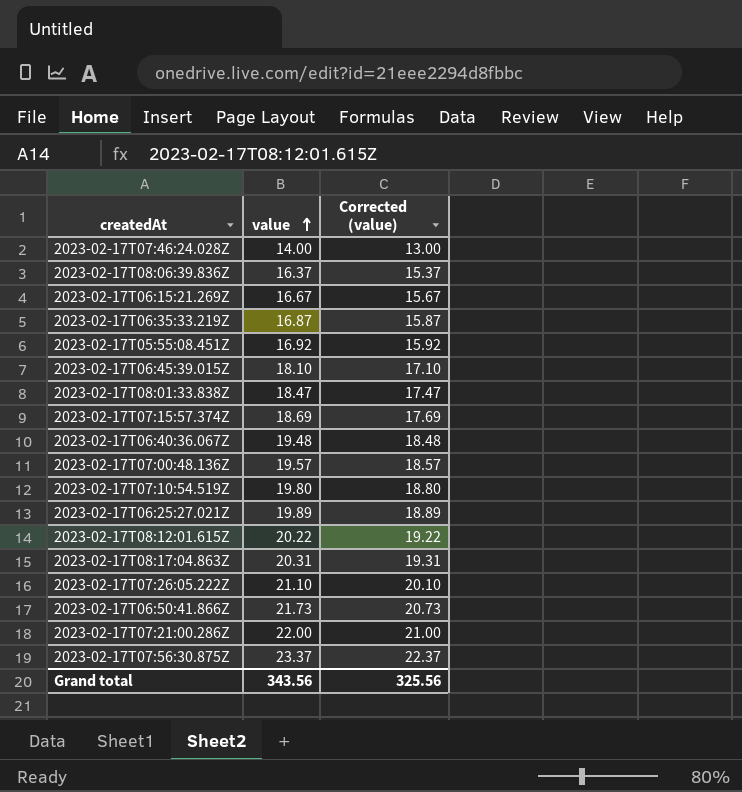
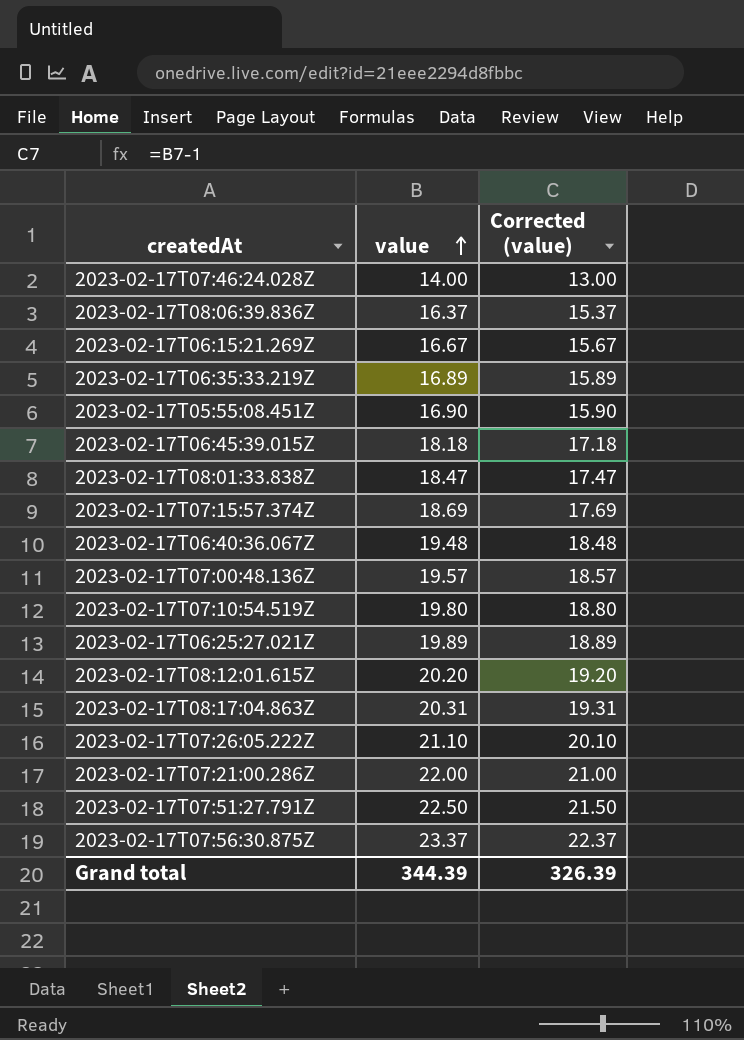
row 2023-02-17T06:50:41.866Z: 21.73 | 20.73 -> none
2023-02-17T06:35:33.219Z | value: 16.87 -> 16.89
2023-02-17T06:35:33.219Z | Corrected (value): 15.87 -> 15.89
2023-02-17T05:55:08.451Z | value: 16.92 -> 16.90
2023-02-17T05:55:08.451Z | Corrected (value): 15.92 -> 15.90
2023-02-17T06:45:39.015Z | value: 18.10 -> 18.18
2023-02-17T06:45:39.015Z | Corrected (value): 17.10 -> 17.18
2023-02-17T08:12:01.615Z | value: 20.22 -> 20.20
2023-02-17T08:12:01.615Z | Corrected (value): 19.22 -> 19.20
row 2023-02-17T07:51:27.791Z: none -> 22.50 | 21.50
Grand total | value: 343.56 -> 344.39
Grand total | Corrected (value): 325.56 -> 326.39

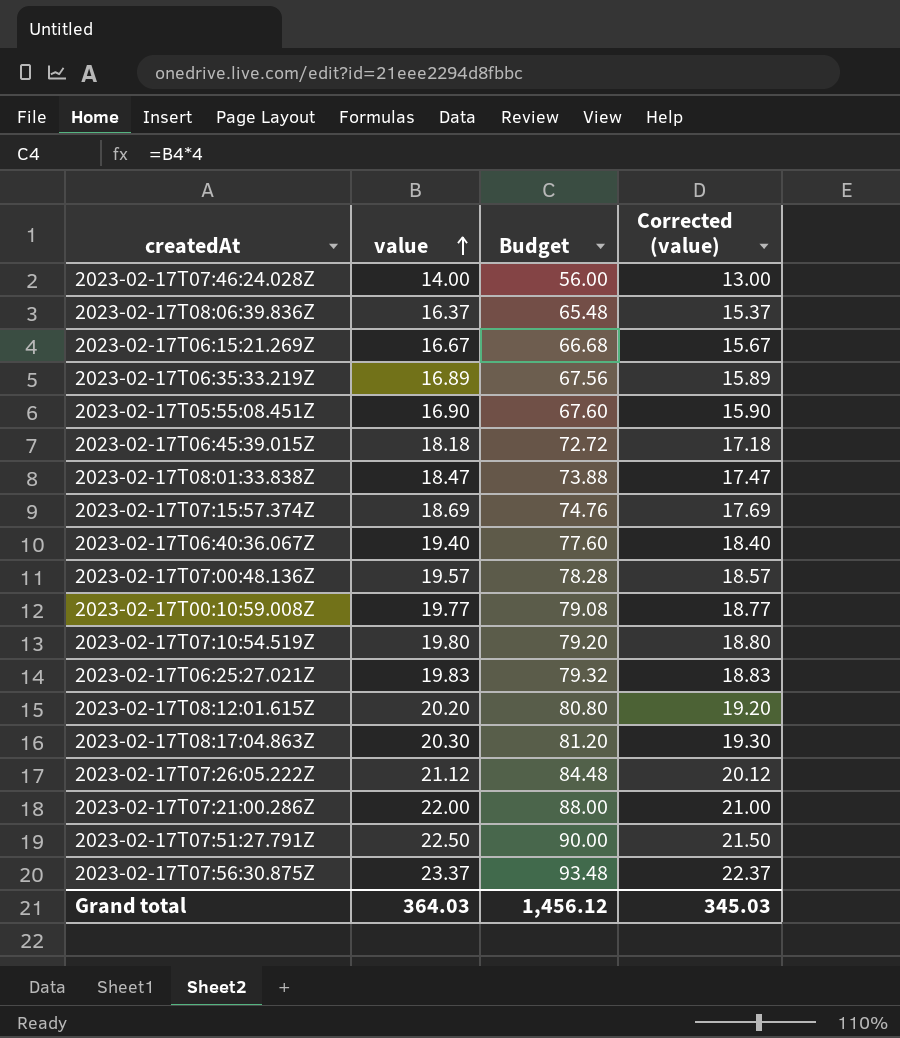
column Budget | formula: none -> [value] * 4
2023-02-17T06:40:36.067Z | value: 19.48 -> 19.40
2023-02-17T06:40:36.067Z | Corrected (value): 18.48 -> 18.40
row 2023-02-17T00:10:59.008Z: none -> 19.77 | 79.08 | 18.77
2023-02-17T06:25:27.021Z | value: 19.89 -> 19.83
2023-02-17T06:25:27.021Z | Corrected (value): 18.89 -> 18.83
2023-02-17T08:17:04.863Z | value: 20.31 -> 20.30
2023-02-17T08:17:04.863Z | Corrected (value): 19.31 -> 19.30
2023-02-17T07:26:05.222Z | value: 21.10 -> 21.12
2023-02-17T07:26:05.222Z | Corrected (value): 20.10 -> 20.12
Grand total | value: 344.39 -> 364.03
Grand total | Corrected (value): 326.39 -> 345.03

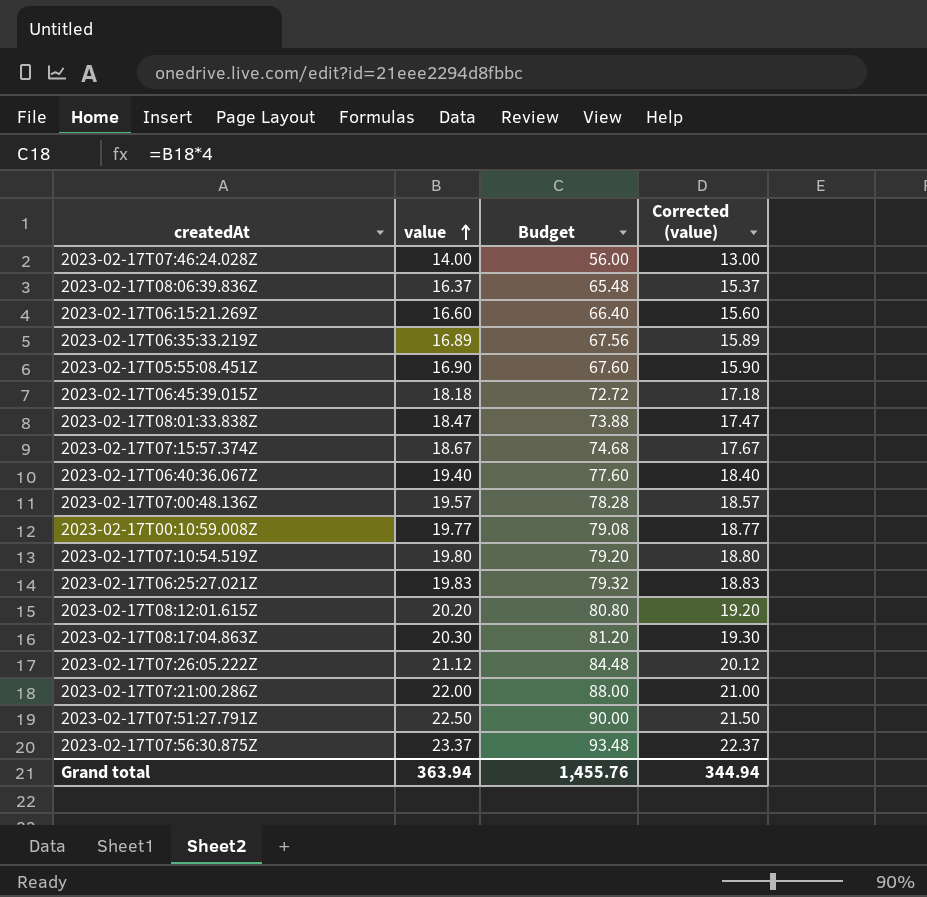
2023-02-17T06:15:21.269Z | value: 16.67 -> 16.60
2023-02-17T06:15:21.269Z | Budget: 66.68 -> 66.40
2023-02-17T06:15:21.269Z | Corrected (value): 15.67 -> 15.60
2023-02-17T07:15:57.374Z | value: 18.69 -> 18.67
2023-02-17T07:15:57.374Z | Budget: 74.76 -> 74.68
2023-02-17T07:15:57.374Z | Corrected (value): 17.69 -> 17.67
Grand total | value: 364.03 -> 363.94
Grand total | Budget: 1,456.12 -> 1,455.76
Grand total | Corrected (value): 345.03 -> 344.94

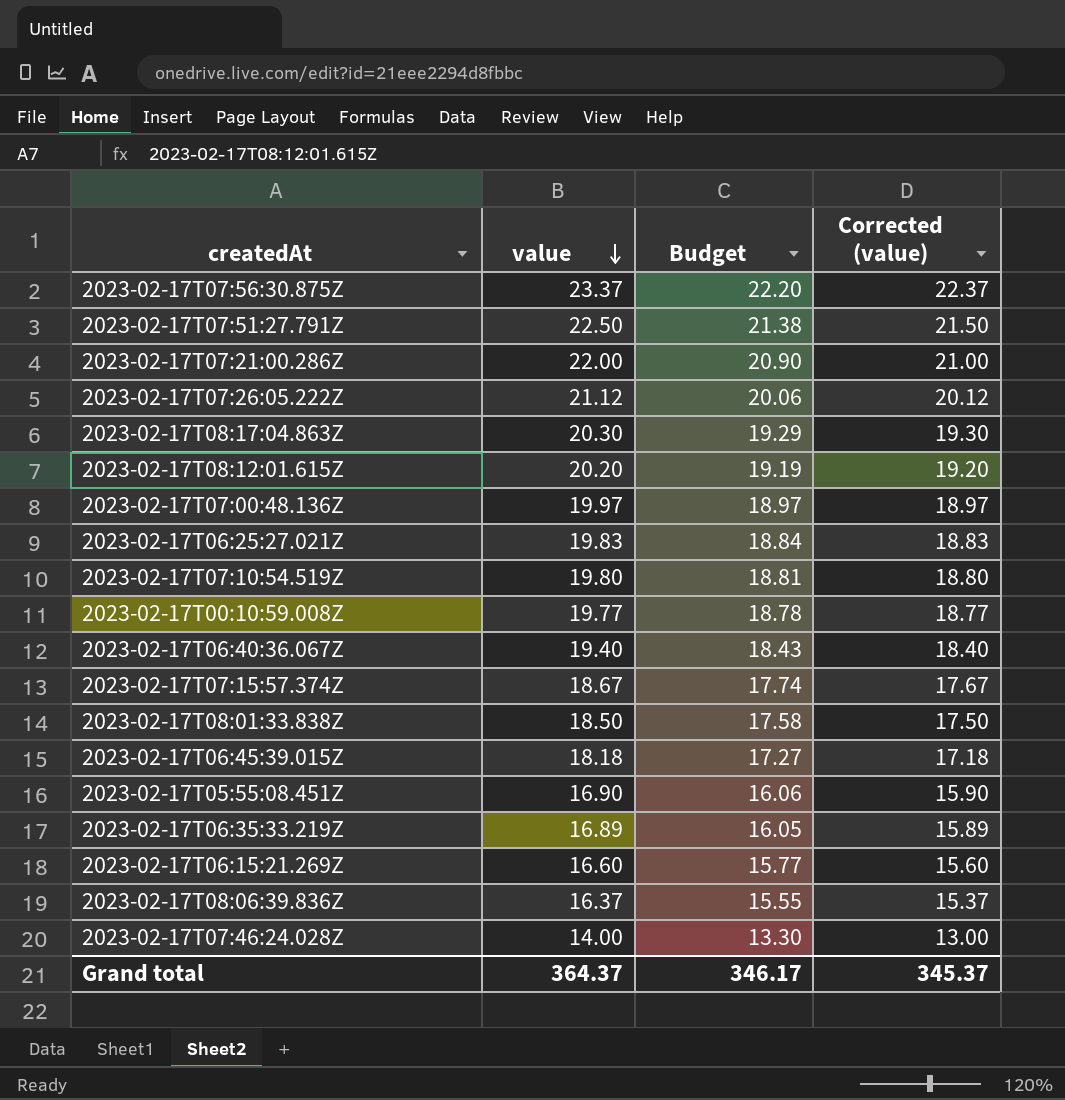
row order: value ascending -> value descending
column Budget | formula: [value] * 4 -> [value] * 0.95
2023-02-17T07:00:48.136Z | value: 19.57 -> 19.97
2023-02-17T07:00:48.136Z | Corrected (value): 18.57 -> 18.97
2023-02-17T08:01:33.838Z | value: 18.47 -> 18.50
2023-02-17T08:01:33.838Z | Corrected (value): 17.47 -> 17.50
Grand total | value: 363.94 -> 364.37
Grand total | Budget: 1,455.76 -> 346.17
Grand total | Corrected (value): 344.94 -> 345.37

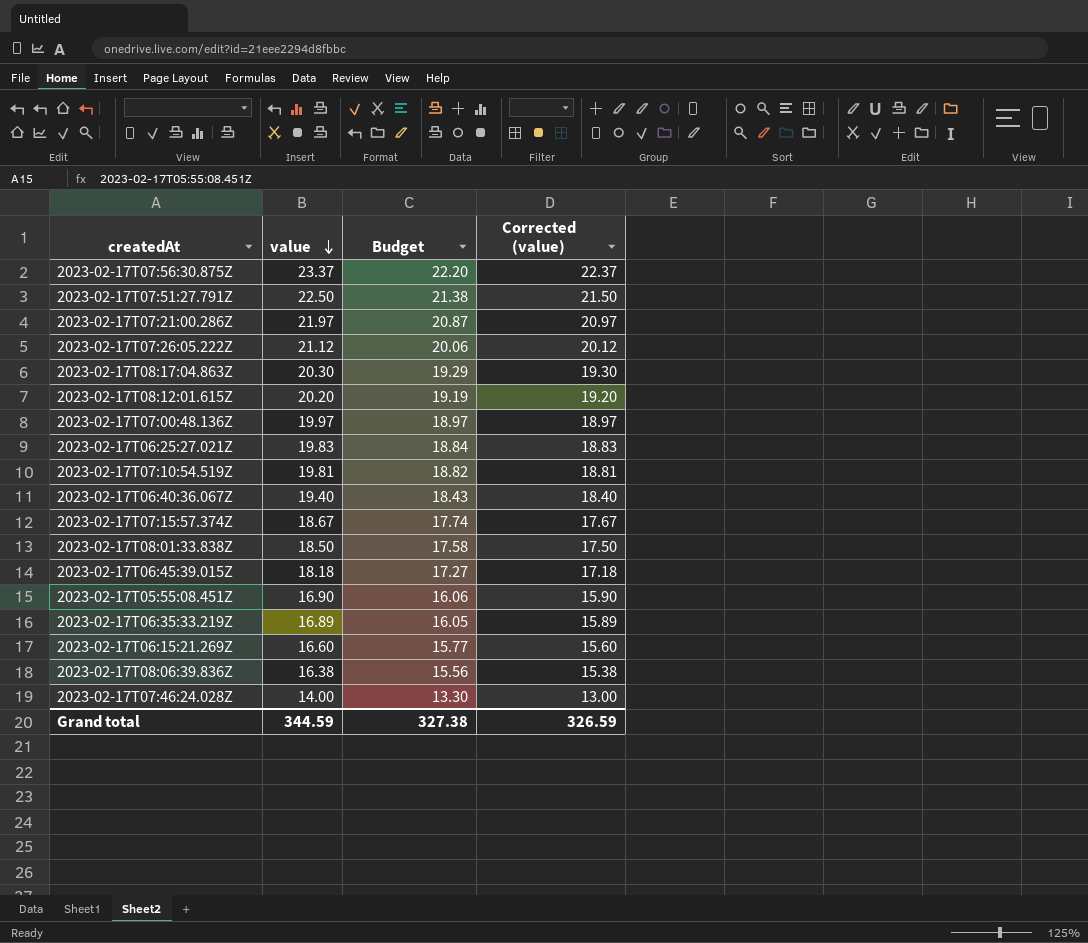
row 2023-02-17T00:10:59.008Z: 19.77 | 18.78 | 18.77 -> none
2023-02-17T07:21:00.286Z | value: 22.00 -> 21.97
2023-02-17T07:21:00.286Z | Budget: 20.90 -> 20.87
2023-02-17T07:21:00.286Z | Corrected (value): 21.00 -> 20.97
2023-02-17T07:10:54.519Z | value: 19.80 -> 19.81
2023-02-17T07:10:54.519Z | Budget: 18.81 -> 18.82
2023-02-17T07:10:54.519Z | Corrected (value): 18.80 -> 18.81
2023-02-17T08:06:39.836Z | value: 16.37 -> 16.38
2023-02-17T08:06:39.836Z | Budget: 15.55 -> 15.56
2023-02-17T08:06:39.836Z | Corrected (value): 15.37 -> 15.38
Grand total | value: 364.37 -> 344.59
Grand total | Budget: 346.17 -> 327.38
Grand total | Corrected (value): 345.37 -> 326.59

